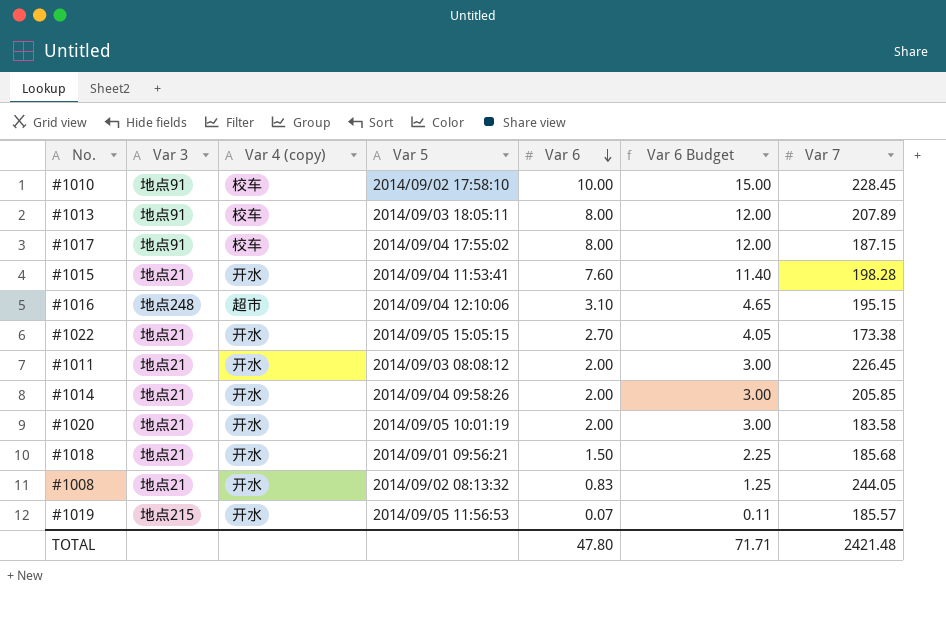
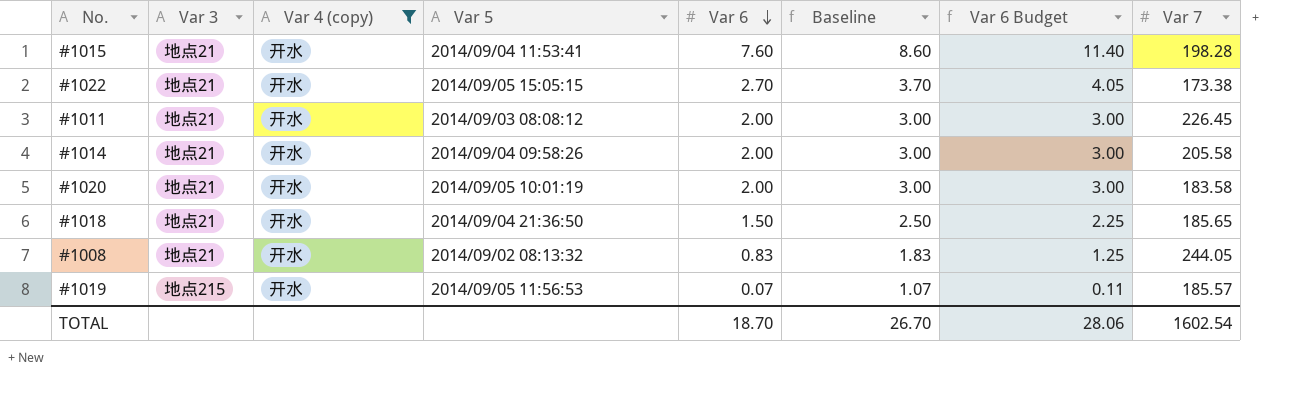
filter: none -> Var 4 (copy) = 开水
column Baseline | formula: none -> [Var 6] + 1
#1014 | Var 7: 205.85 -> 205.58
#1018 | Var 5: 2014/09/01 09:56:21 -> 2014/09/04 21:36:50
#1018 | Var 7: 185.68 -> 185.65
TOTAL | Var 6: 47.80 -> 18.70
TOTAL | Var 6 Budget: 71.71 -> 28.06
TOTAL | Var 7: 2421.48 -> 1602.54

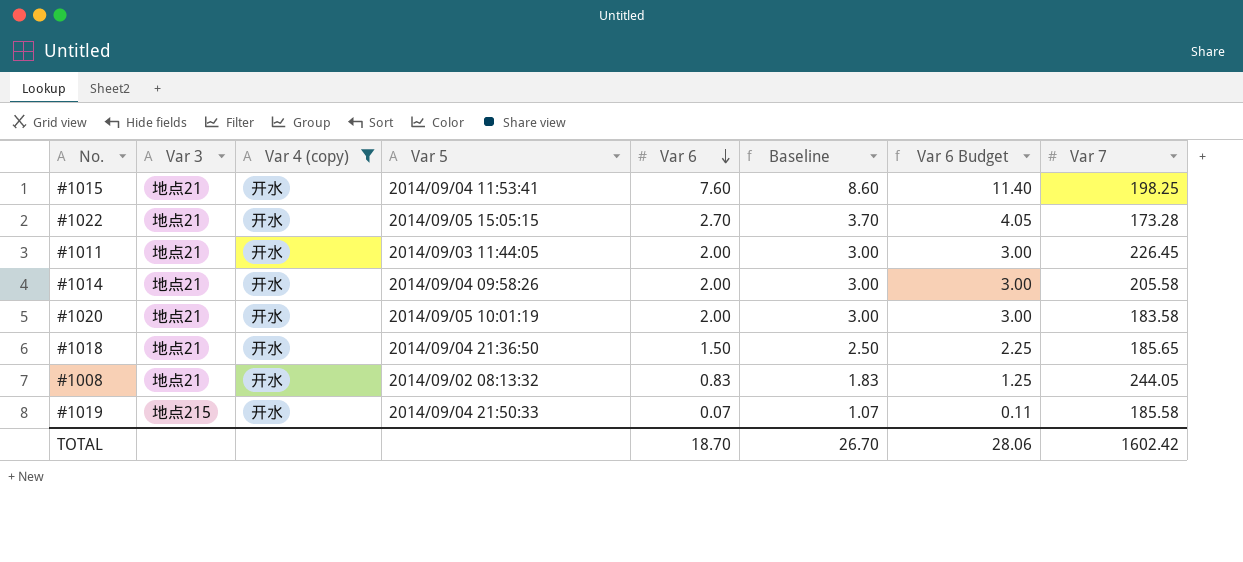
#1015 | Var 7: 198.28 -> 198.25
#1022 | Var 7: 173.38 -> 173.28
#1011 | Var 5: 2014/09/03 08:08:12 -> 2014/09/03 11:44:05
#1019 | Var 5: 2014/09/05 11:56:53 -> 2014/09/04 21:50:33
#1019 | Var 7: 185.57 -> 185.58
TOTAL | Var 7: 1602.54 -> 1602.42

